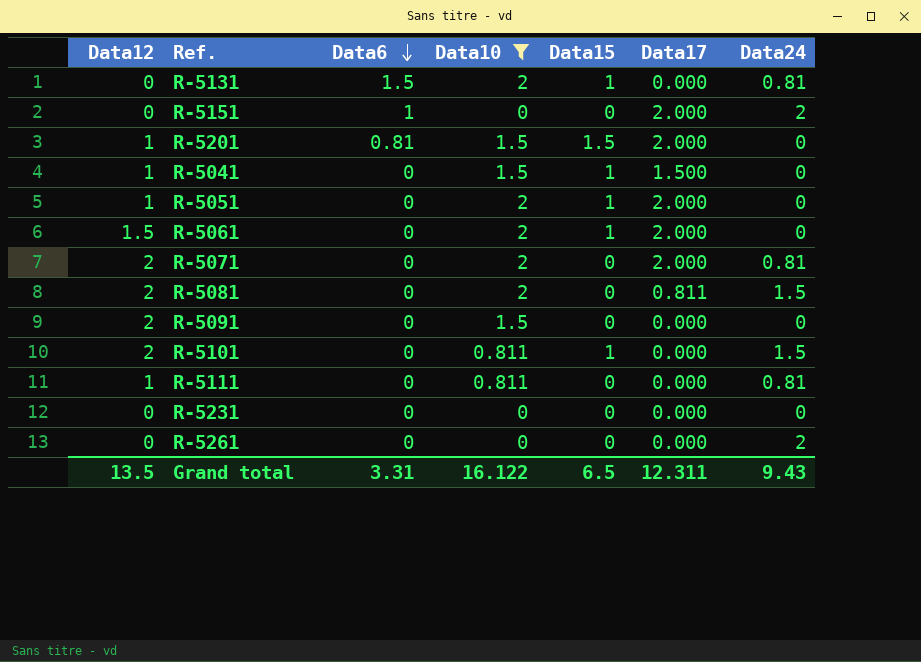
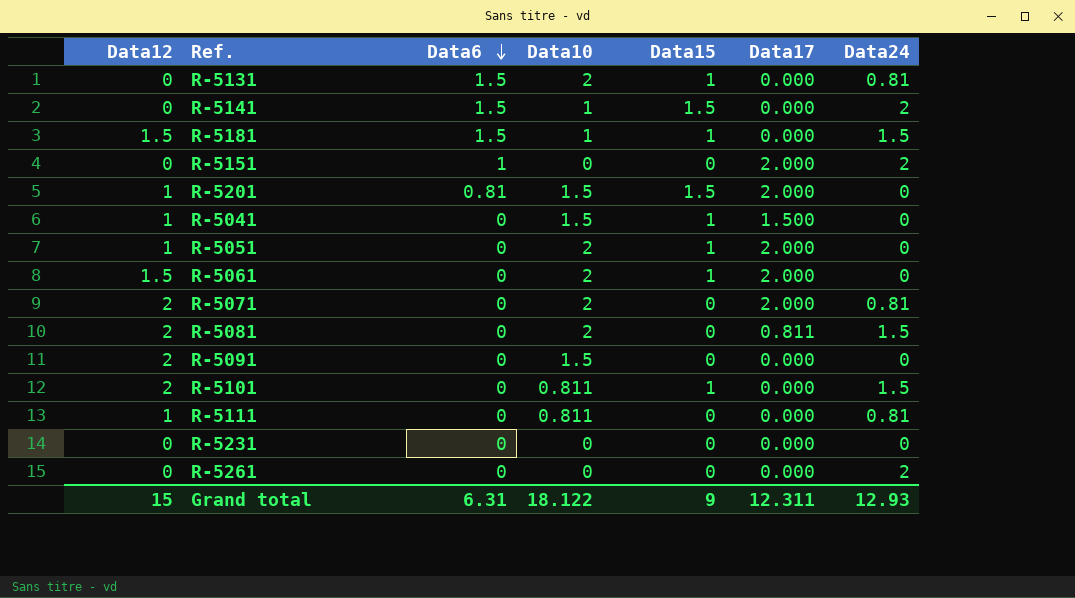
filter: Data10 != 1 -> none
Grand total | Data12: 13.5 -> 15
Grand total | Data6: 3.31 -> 6.31
Grand total | Data10: 16.122 -> 18.122
Grand total | Data15: 6.5 -> 9
Grand total | Data24: 9.43 -> 12.93

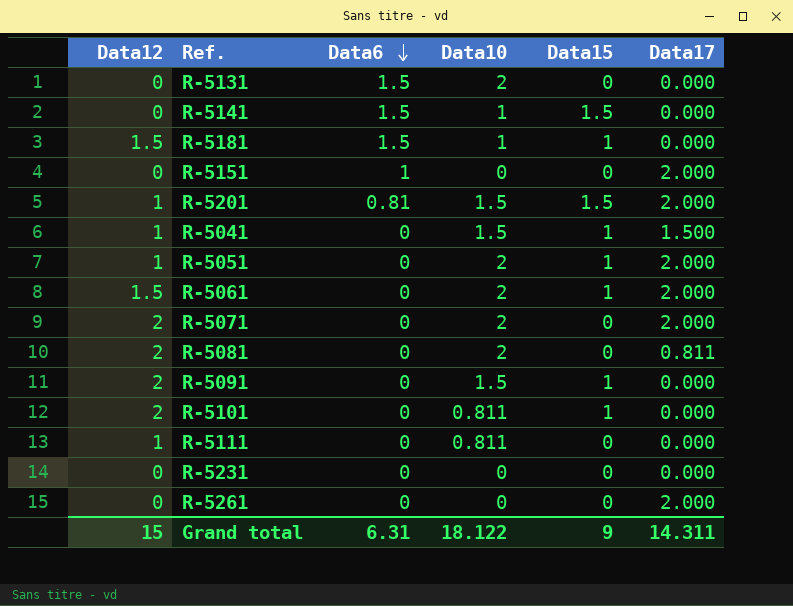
column Data24 | position: 7 -> none
R-5131 | Data15: 1 -> 0
R-5091 | Data15: 0 -> 1
R-5261 | Data17: 0.000 -> 2.000
Grand total | Data17: 12.311 -> 14.311

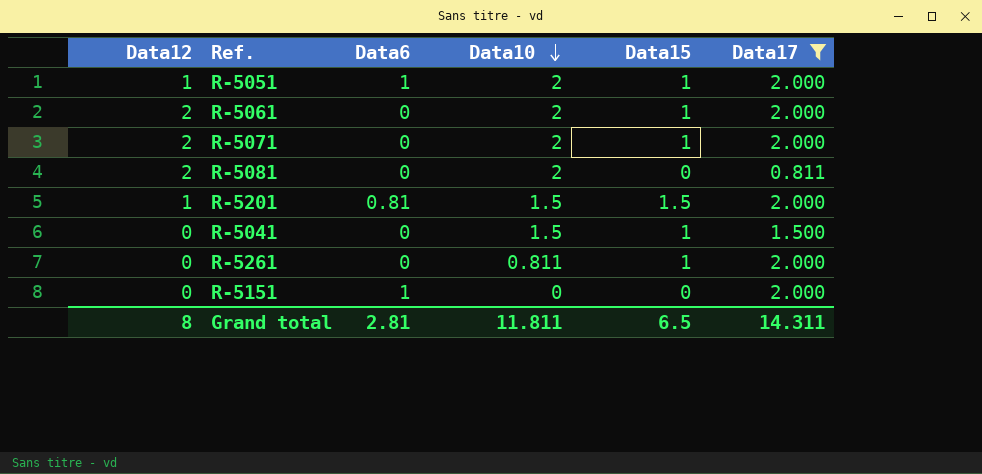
filter: none -> Data17 != 0.000
row order: Data6 descending -> Data10 descending
R-5051 | Data6: 0 -> 1
R-5061 | Data12: 1.5 -> 2
R-5071 | Data15: 0 -> 1
R-5041 | Data12: 1 -> 0
R-5261 | Data10: 0 -> 0.811
R-5261 | Data15: 0 -> 1
Grand total | Data12: 15 -> 8
Grand total | Data6: 6.31 -> 2.81
Grand total | Data10: 18.122 -> 11.811
Grand total | Data15: 9 -> 6.5

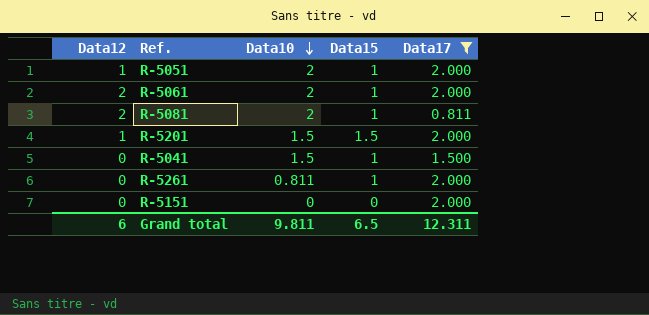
column Data6 | position: 3 -> none
row R-5071: 2 | 0 | 2 | 1 | 2.000 -> none
R-5081 | Data15: 0 -> 1
Grand total | Data12: 8 -> 6
Grand total | Data10: 11.811 -> 9.811
Grand total | Data17: 14.311 -> 12.311

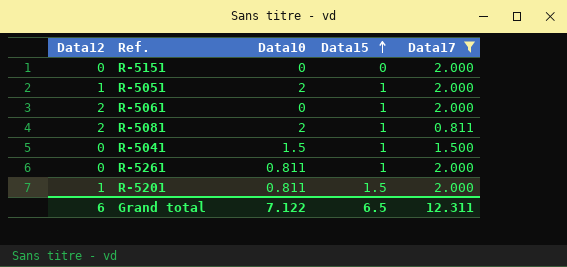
row order: Data10 descending -> Data15 ascending
R-5061 | Data10: 2 -> 0
R-5201 | Data10: 1.5 -> 0.811
Grand total | Data10: 9.811 -> 7.122

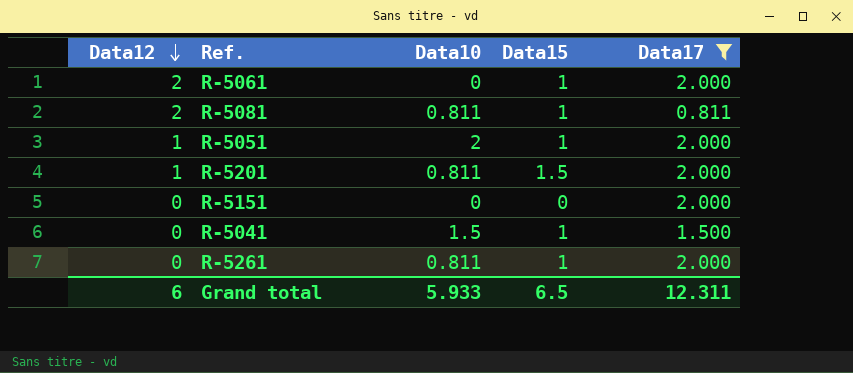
row order: Data15 ascending -> Data12 descending
R-5081 | Data10: 2 -> 0.811
Grand total | Data10: 7.122 -> 5.933

